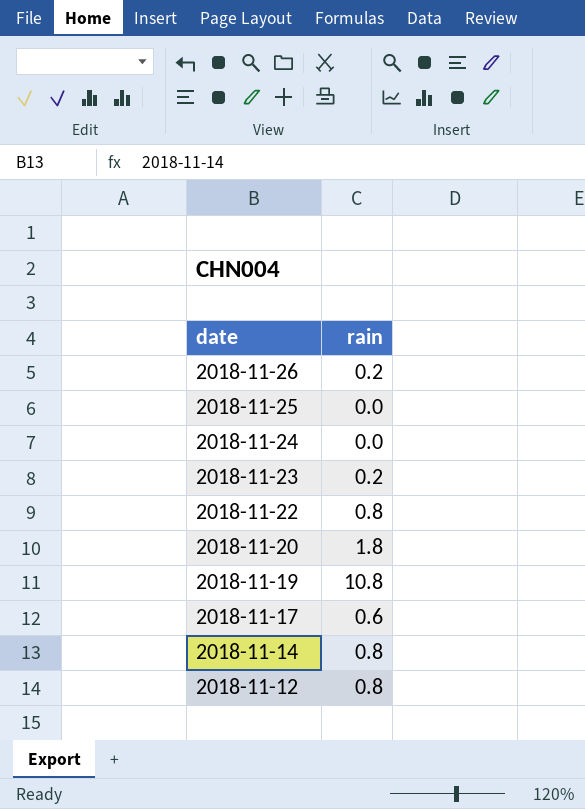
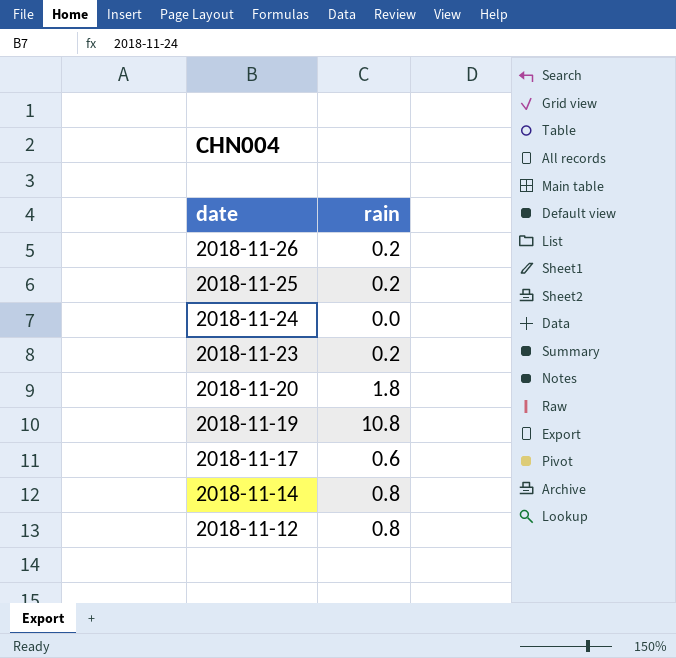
row 2018-11-22: 0.8 -> none
2018-11-25 | rain: 0.0 -> 0.2

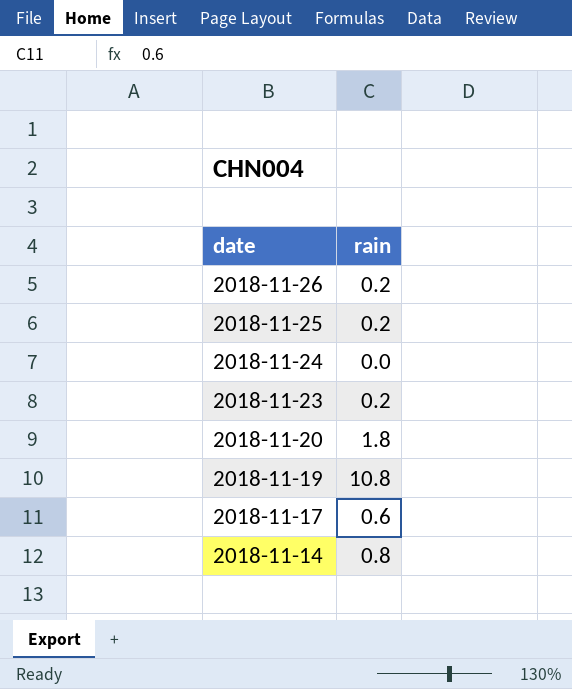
row 2018-11-12: 0.8 -> none

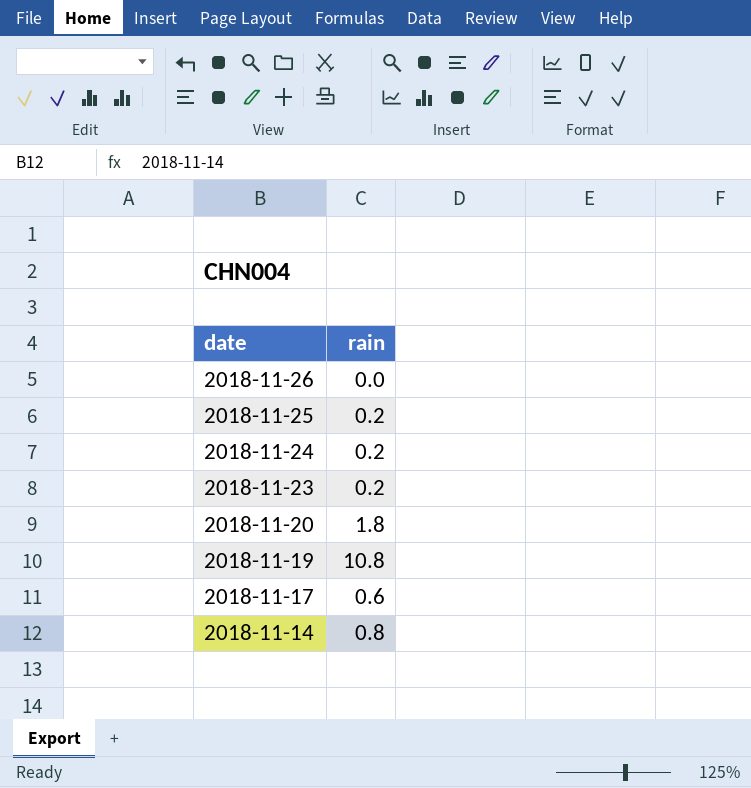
2018-11-26 | rain: 0.2 -> 0.0
2018-11-24 | rain: 0.0 -> 0.2

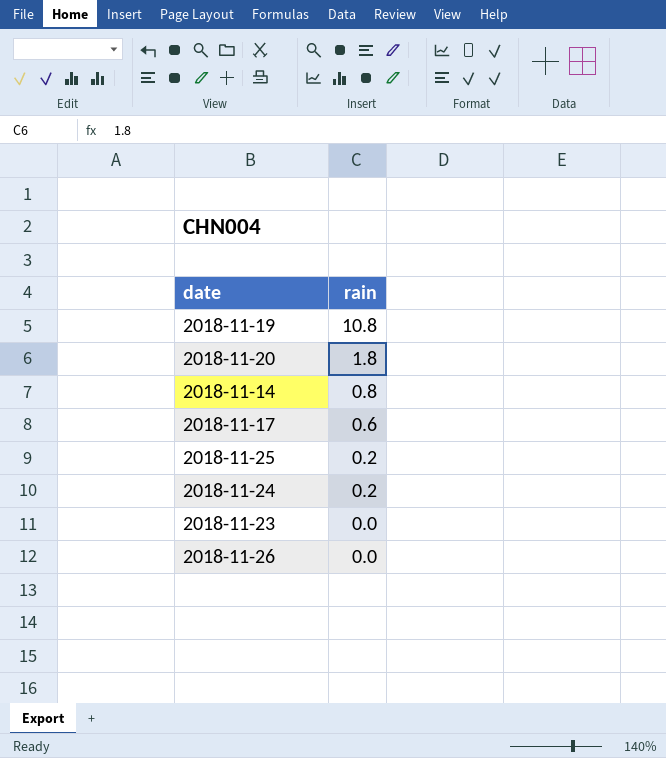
row order: date descending -> rain descending
2018-11-23 | rain: 0.2 -> 0.0

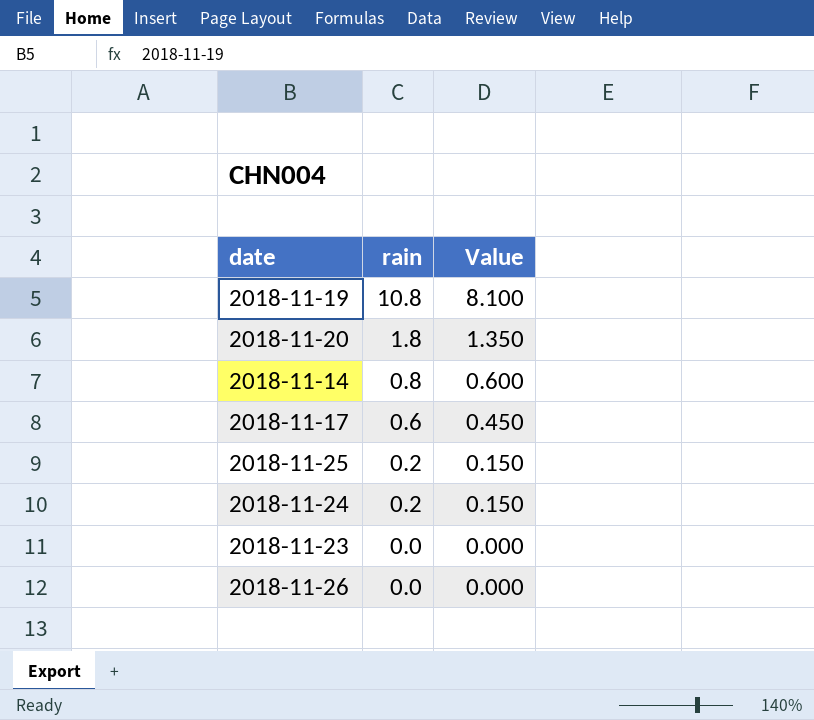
column Value | formula: none -> [rain] * 0.75

